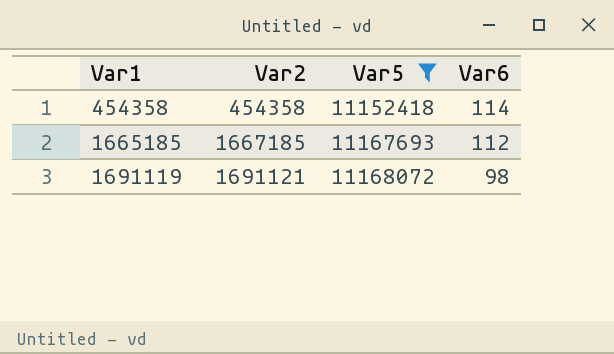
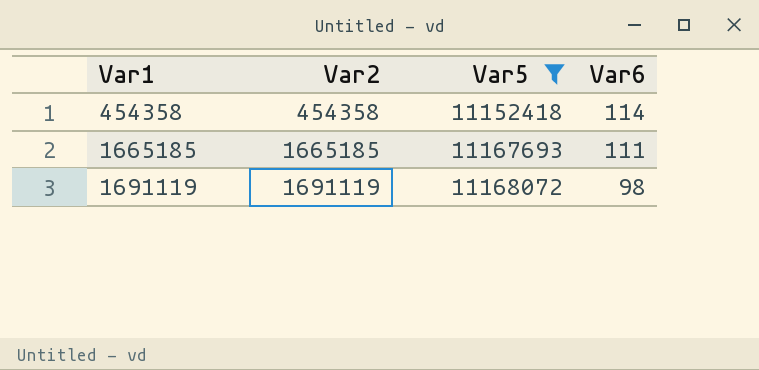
1665185 | Var2: 1667185 -> 1665185
1665185 | Var6: 112 -> 111
1691119 | Var2: 1691121 -> 1691119

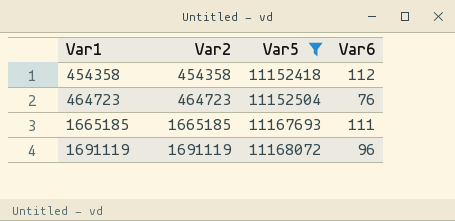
454358 | Var6: 114 -> 112
row 464723: none -> 464723 | 11152504 | 76
1691119 | Var6: 98 -> 96

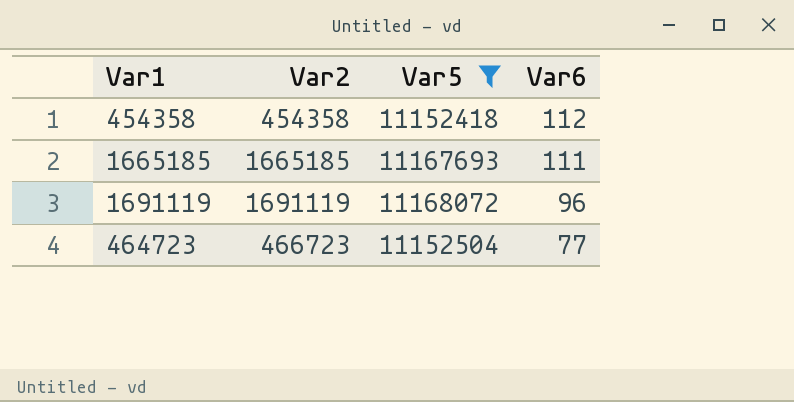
row order: Var1 ascending -> Var6 descending
464723 | Var2: 464723 -> 466723
464723 | Var6: 76 -> 77

